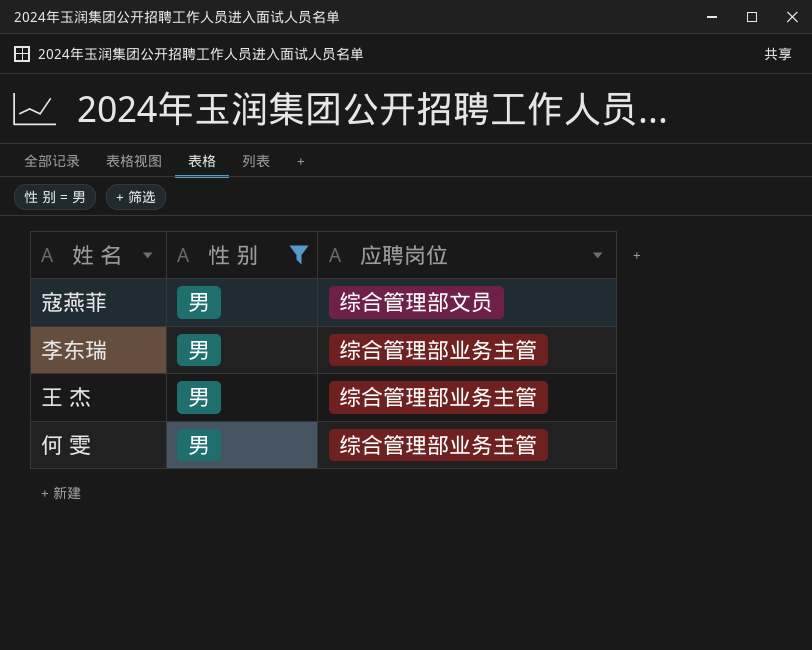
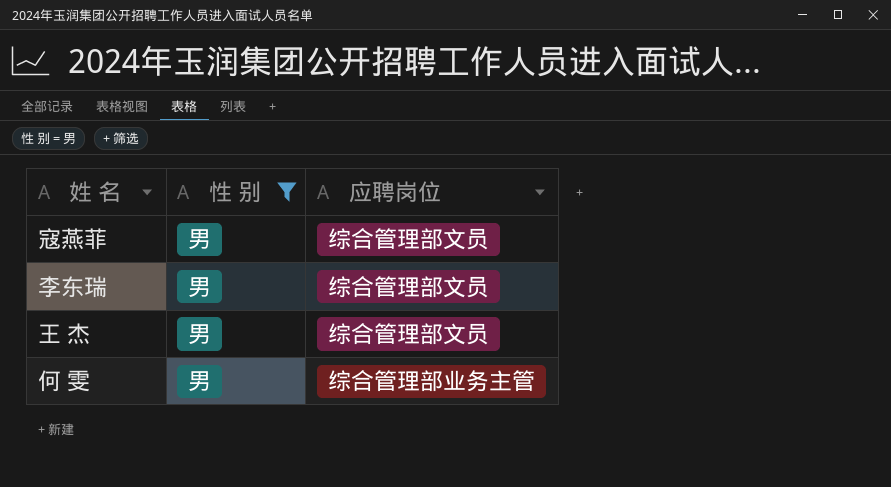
李东瑞 | 应聘岗位: 综合管理部业务主管 -> 综合管理部文员
王 杰 | 应聘岗位: 综合管理部业务主管 -> 综合管理部文员

